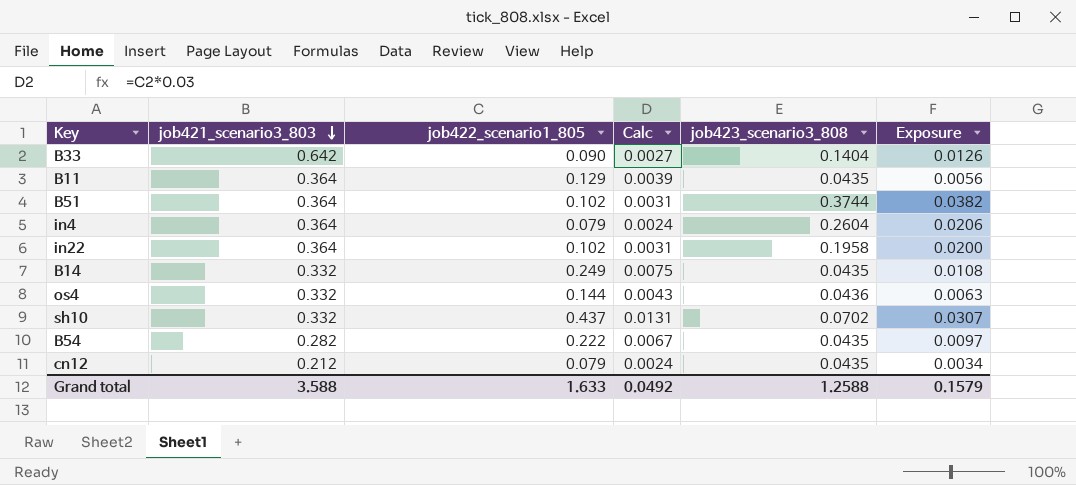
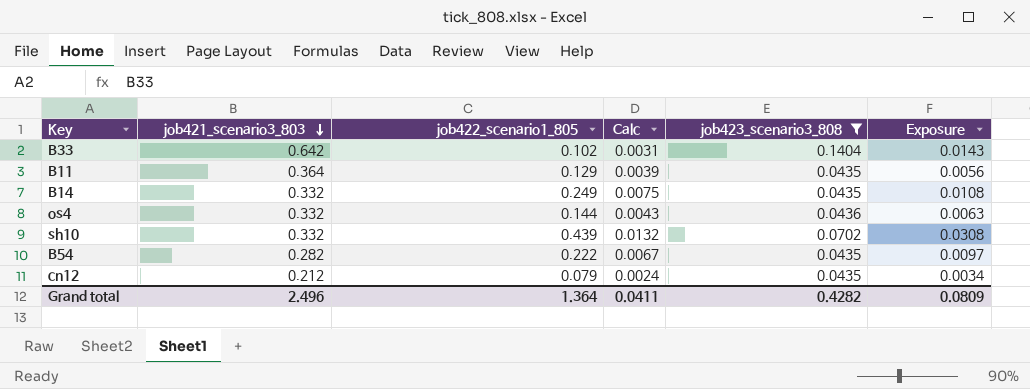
filter: none -> job423_scenario3_808 <= 0.1404
B33 | job422_scenario1_805: 0.090 -> 0.102
B33 | Calc: 0.0027 -> 0.0031
B33 | Exposure: 0.0126 -> 0.0143
sh10 | job422_scenario1_805: 0.437 -> 0.439
sh10 | Calc: 0.0131 -> 0.0132
sh10 | Exposure: 0.0307 -> 0.0308
Grand total | job421_scenario3_803: 3.588 -> 2.496
Grand total | job422_scenario1_805: 1.633 -> 1.364
Grand total | Calc: 0.0492 -> 0.0411
Grand total | job423_scenario3_808: 1.2588 -> 0.4282
Grand total | Exposure: 0.1579 -> 0.0809

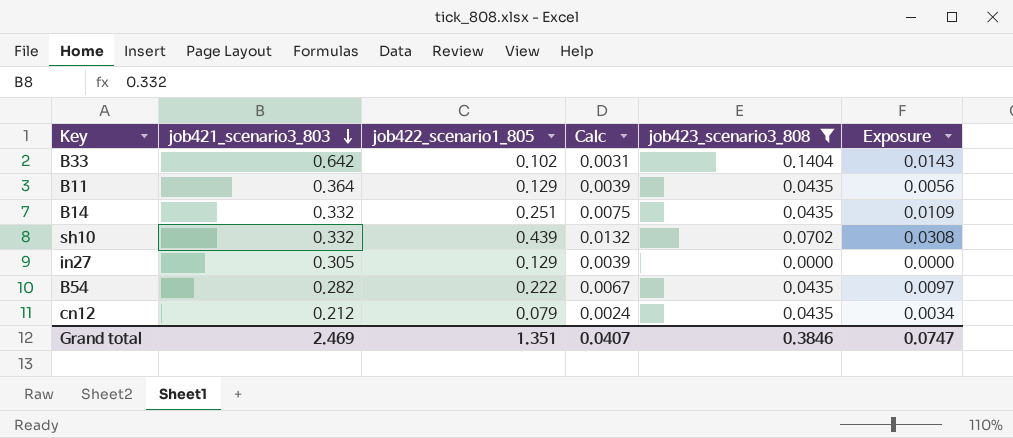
row os4: 0.332 | 0.144 | 0.0043 | 0.0436 | 0.0063 -> none
B14 | job422_scenario1_805: 0.249 -> 0.251
B14 | Exposure: 0.0108 -> 0.0109
row in27: none -> 0.305 | 0.129 | 0.0039 | 0.0000 | 0.0000
Grand total | job421_scenario3_803: 2.496 -> 2.469
Grand total | job422_scenario1_805: 1.364 -> 1.351
Grand total | Calc: 0.0411 -> 0.0407
Grand total | job423_scenario3_808: 0.4282 -> 0.3846
Grand total | Exposure: 0.0809 -> 0.0747

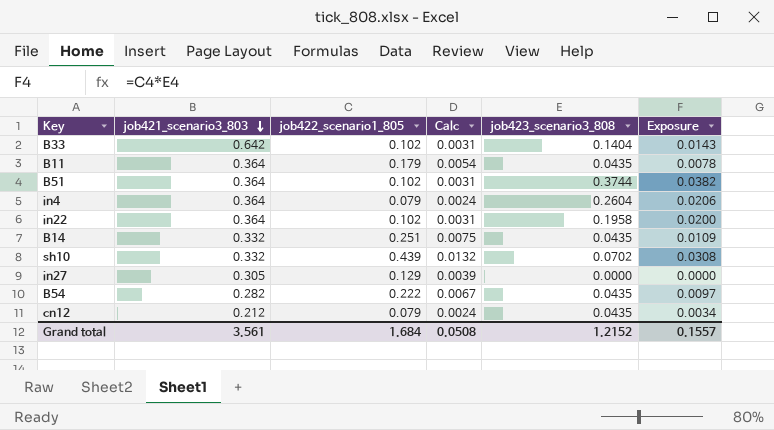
filter: job423_scenario3_808 <= 0.1404 -> none
B11 | job422_scenario1_805: 0.129 -> 0.179
B11 | Calc: 0.0039 -> 0.0054
B11 | Exposure: 0.0056 -> 0.0078
Grand total | job421_scenario3_803: 2.469 -> 3.561
Grand total | job422_scenario1_805: 1.351 -> 1.684
Grand total | Calc: 0.0407 -> 0.0508
Grand total | job423_scenario3_808: 0.3846 -> 1.2152
Grand total | Exposure: 0.0747 -> 0.1557

